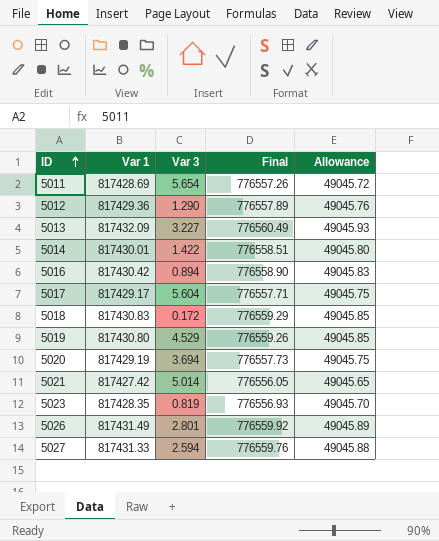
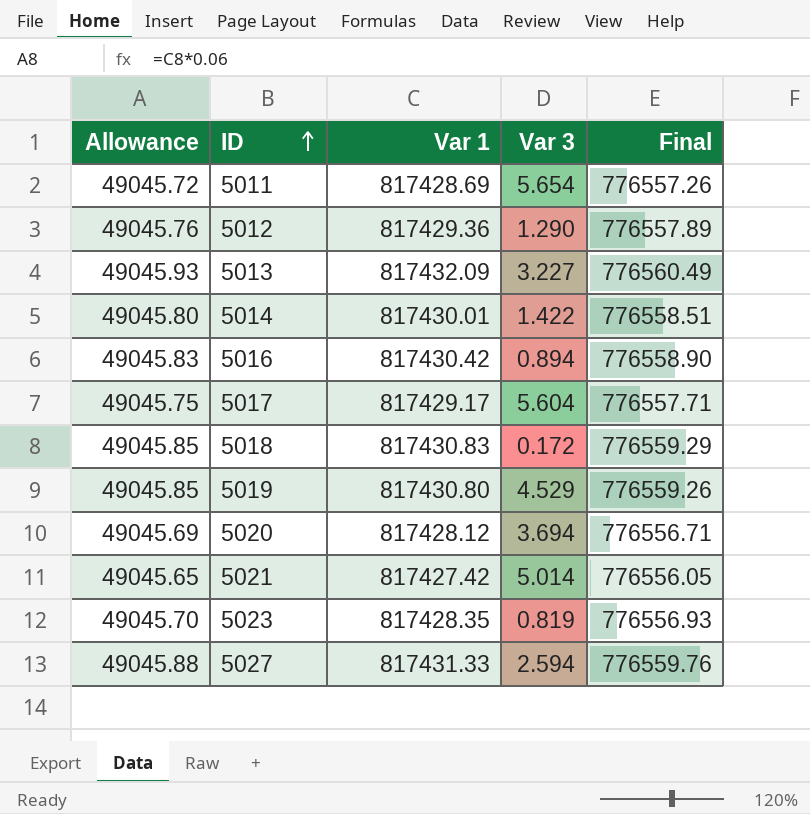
column Allowance | position: 5 -> 1
row 5026: 817431.49 | 2.801 | 776559.92 | 49045.89 -> none
5020 | Allowance: 49045.75 -> 49045.69
5020 | Var 1: 817429.19 -> 817428.12
5020 | Final: 776557.73 -> 776556.71

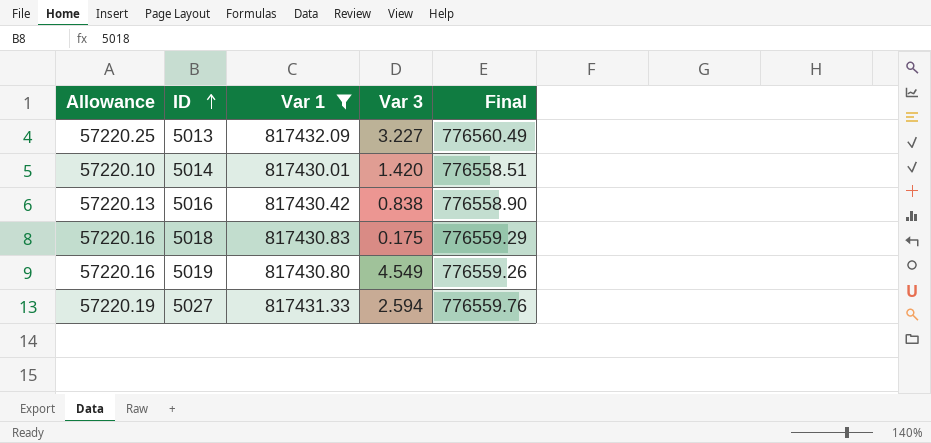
filter: none -> Var 1 >= 817430.01
column Allowance | formula: [Var 1] * 0.06 -> [Var 1] * 0.07
5014 | Var 3: 1.422 -> 1.420
5016 | Var 3: 0.894 -> 0.838
5018 | Var 3: 0.172 -> 0.175
5019 | Var 3: 4.529 -> 4.549

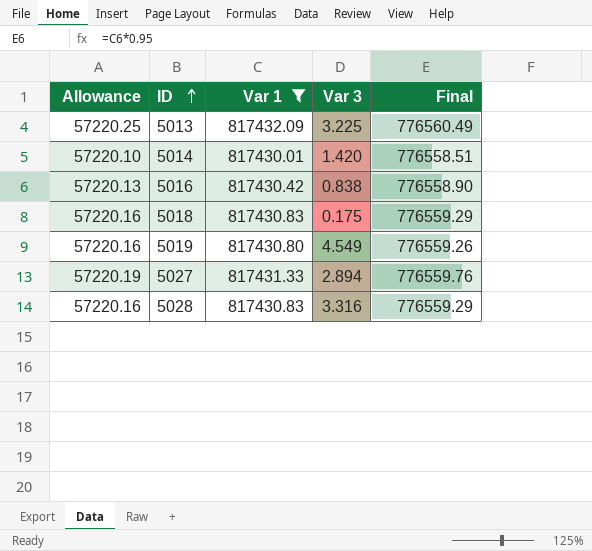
5013 | Var 3: 3.227 -> 3.225
5027 | Var 3: 2.594 -> 2.894
row 5028: none -> 57220.16 | 817430.83 | 3.316 | 776559.29

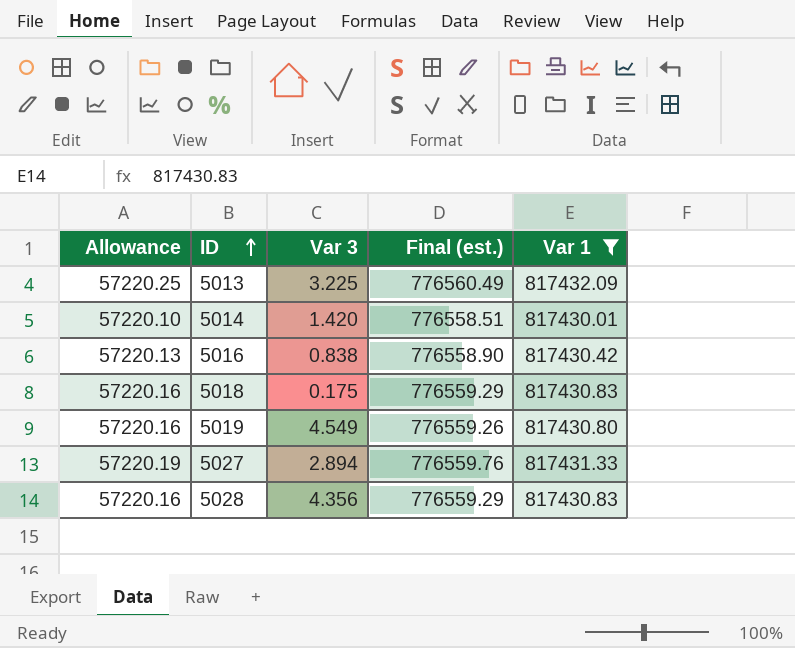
column name: Final -> Final (est.)
column Var 1 | position: 3 -> 5
5028 | Var 3: 3.316 -> 4.356

